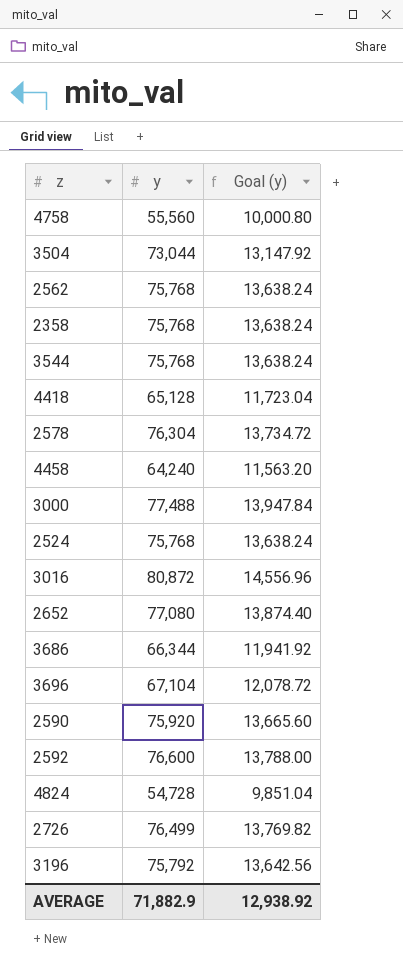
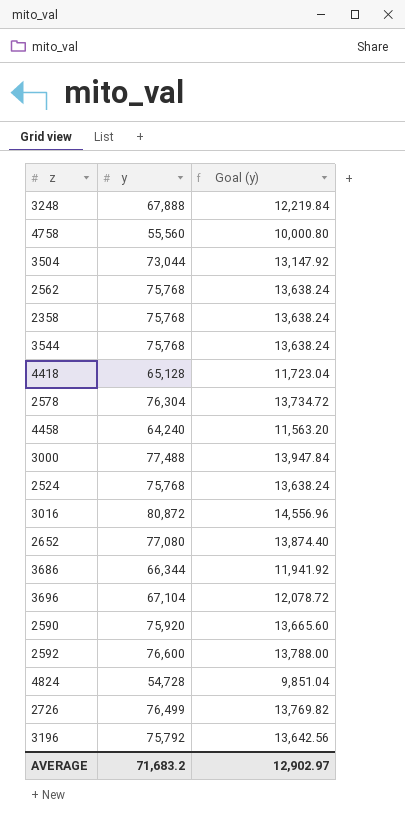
row 3248: none -> 67,888 | 12,219.84
AVERAGE | y: 71,882.9 -> 71,683.2
AVERAGE | Goal (y): 12,938.92 -> 12,902.97

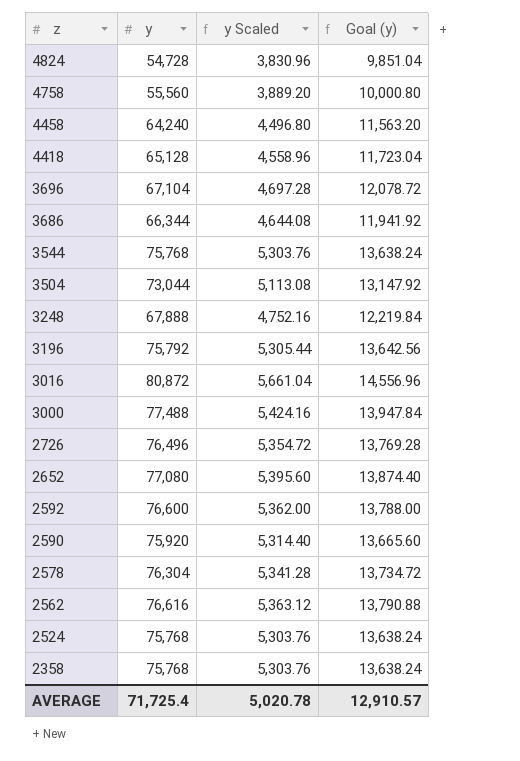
row order: none -> z descending
column y Scaled | formula: none -> [y] * 0.07
2726 | y: 76,499 -> 76,496
2726 | Goal (y): 13,769.82 -> 13,769.28
2562 | y: 75,768 -> 76,616
2562 | Goal (y): 13,638.24 -> 13,790.88
AVERAGE | y: 71,683.2 -> 71,725.4
AVERAGE | Goal (y): 12,902.97 -> 12,910.57

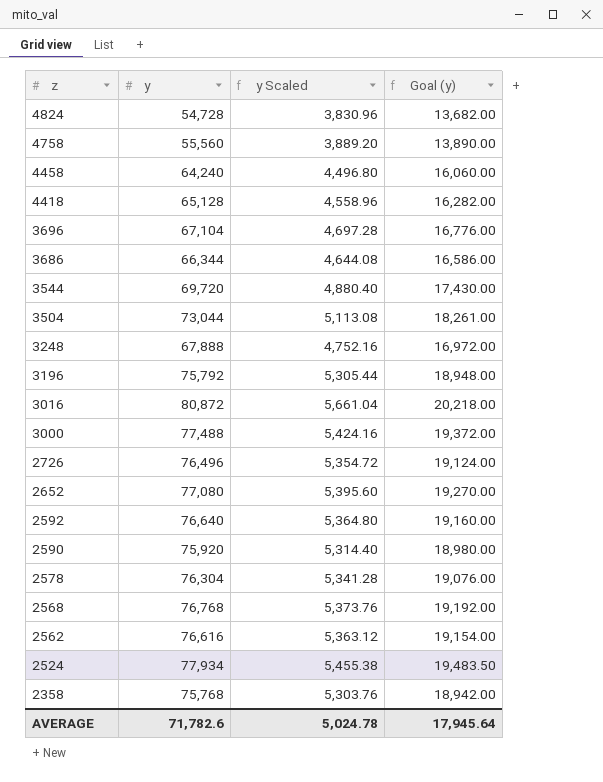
column Goal (y) | formula: [y] * 0.18 -> [y] * 0.25
3544 | y: 75,768 -> 69,720
3544 | y Scaled: 5,303.76 -> 4,880.40
2592 | y: 76,600 -> 76,640
2592 | y Scaled: 5,362.00 -> 5,364.80
row 2568: none -> 76,768 | 5,373.76 | 19,192.00
2524 | y: 75,768 -> 77,934
2524 | y Scaled: 5,303.76 -> 5,455.38
AVERAGE | y: 71,725.4 -> 71,782.6
AVERAGE | y Scaled: 5,020.78 -> 5,024.78
AVERAGE | Goal (y): 12,910.57 -> 17,945.64

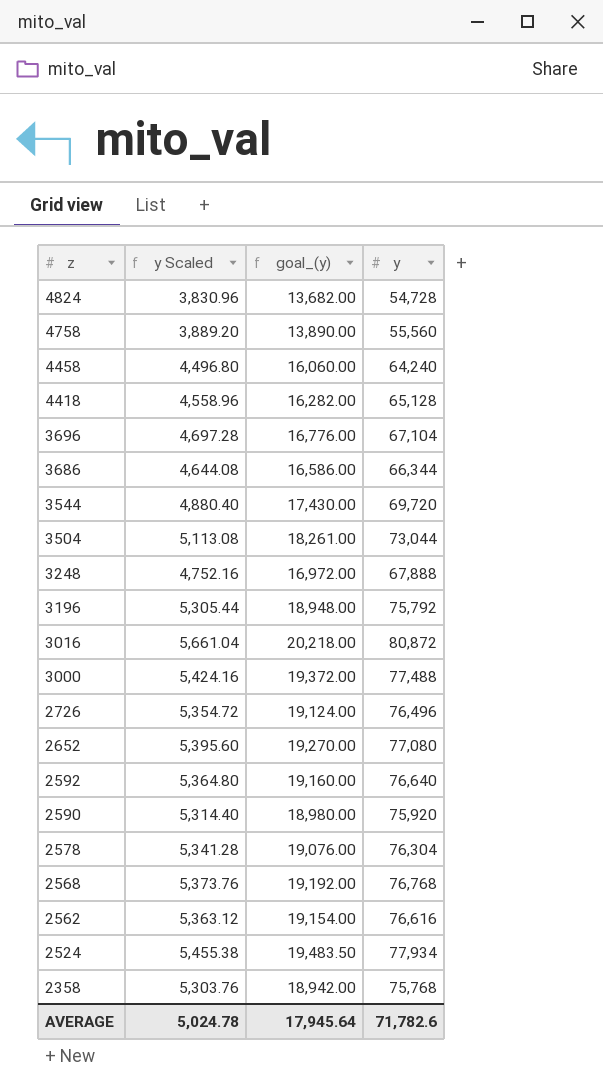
column name: Goal (y) -> goal_(y)
column y | position: 2 -> 4

